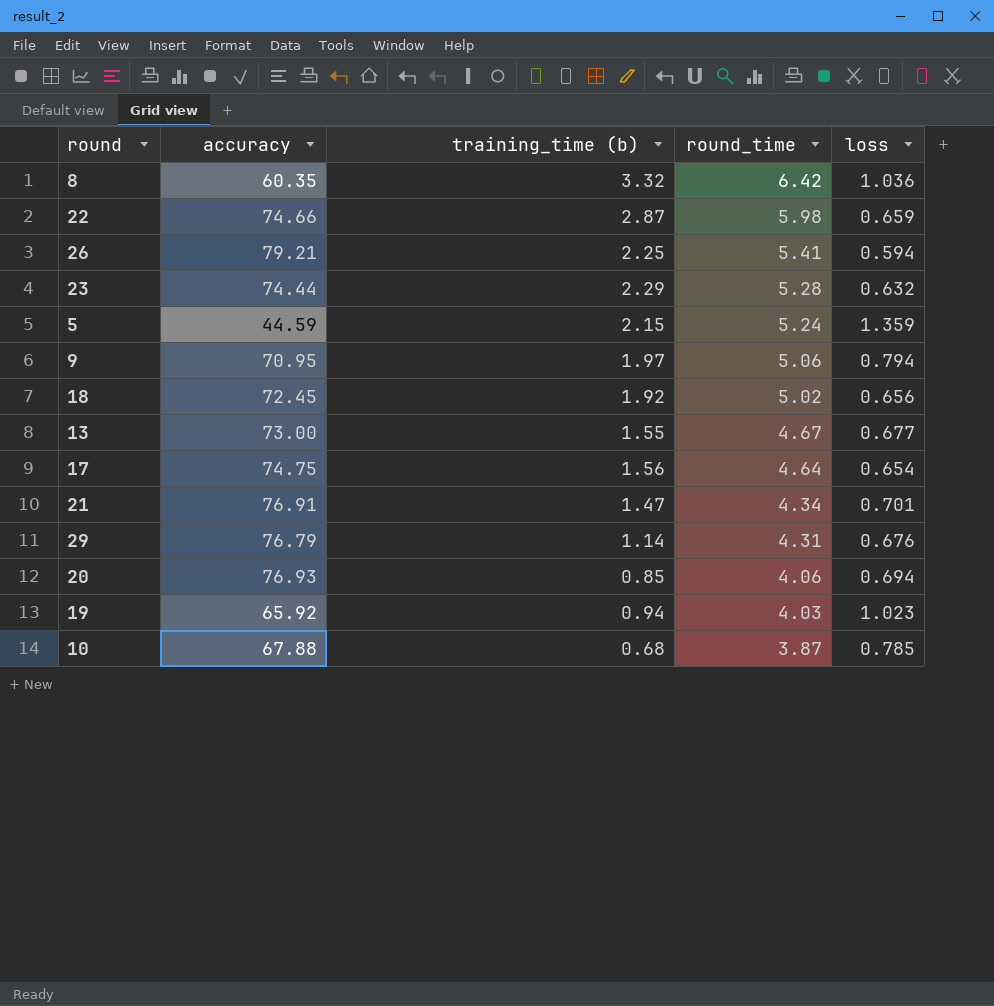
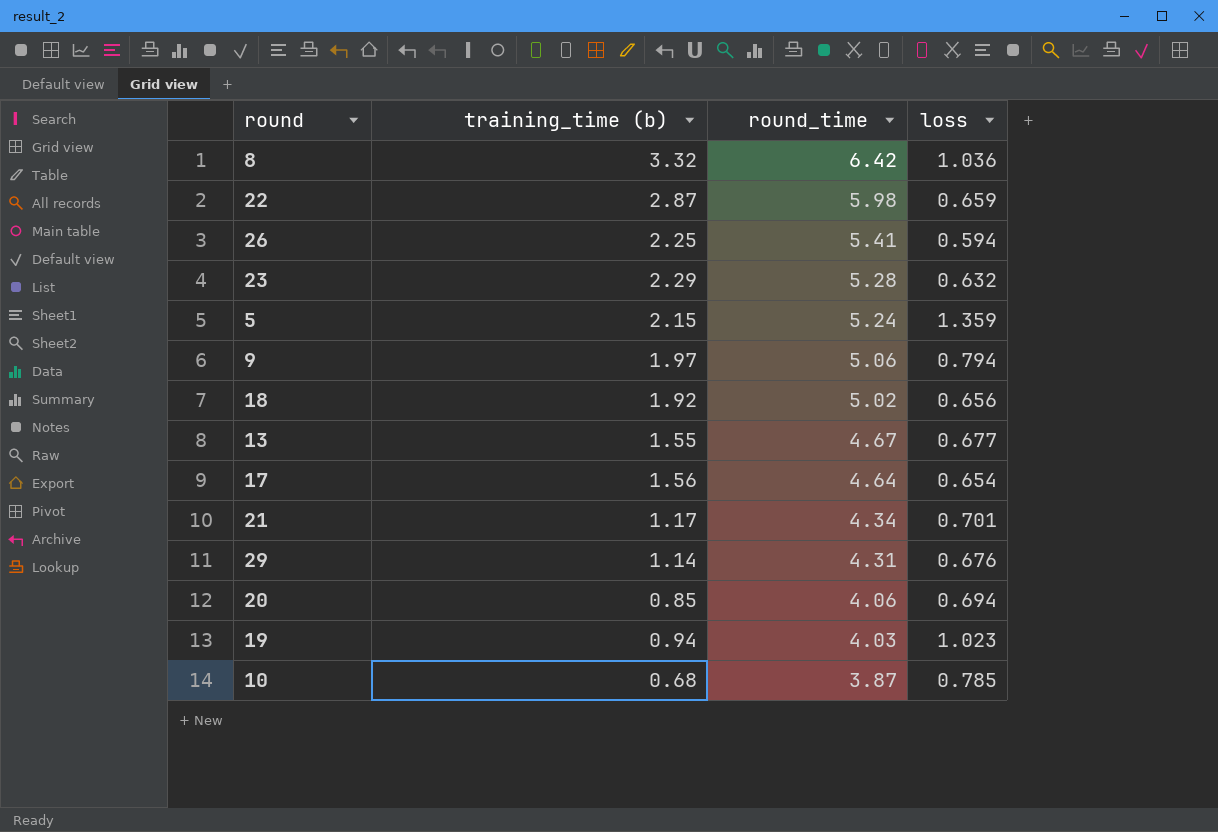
column accuracy | position: 2 -> none
21 | training_time (b): 1.47 -> 1.17

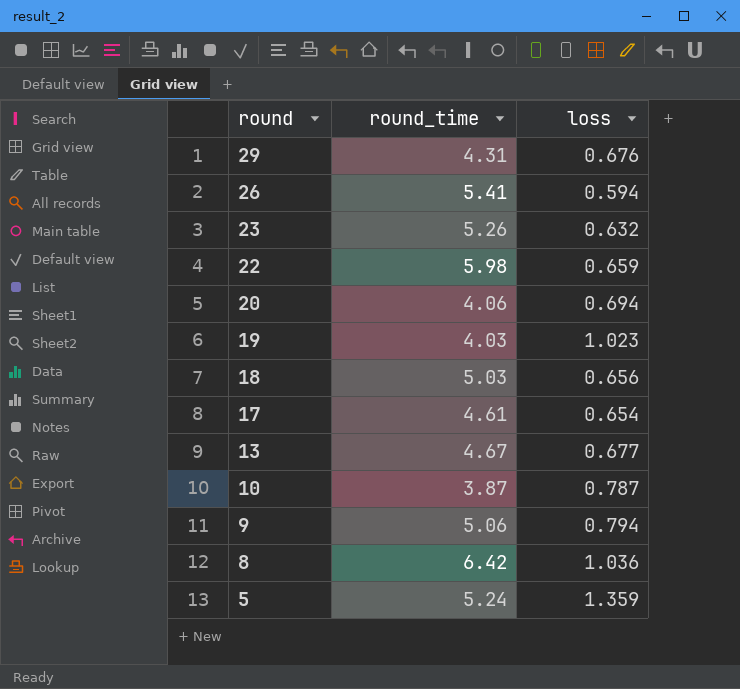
row order: round_time descending -> round descending
column training_time (b) | position: 2 -> none
row 21: 1.17 | 4.34 | 0.701 -> none
23 | round_time: 5.28 -> 5.26
18 | round_time: 5.02 -> 5.03
17 | round_time: 4.64 -> 4.61
10 | loss: 0.785 -> 0.787

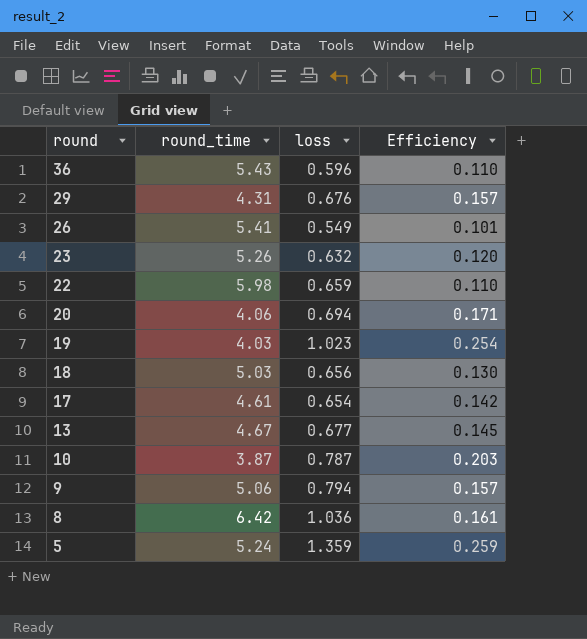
column Efficiency | formula: none -> [loss] / [round_time]
row 36: none -> 5.43 | 0.596 | 0.110
26 | loss: 0.594 -> 0.549

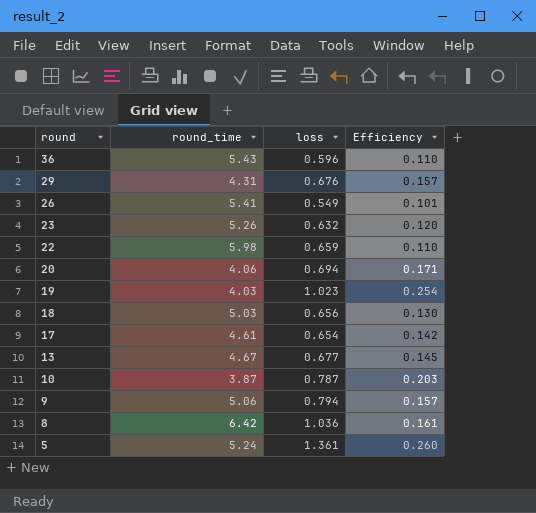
5 | loss: 1.359 -> 1.361
5 | Efficiency: 0.259 -> 0.260

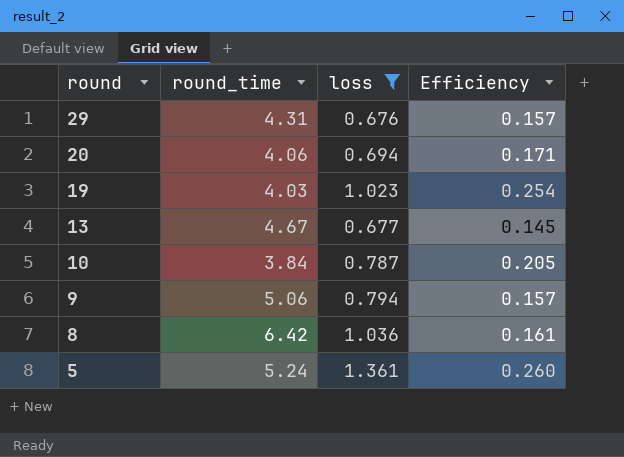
filter: none -> loss >= 0.676
10 | round_time: 3.87 -> 3.84
10 | Efficiency: 0.203 -> 0.205

